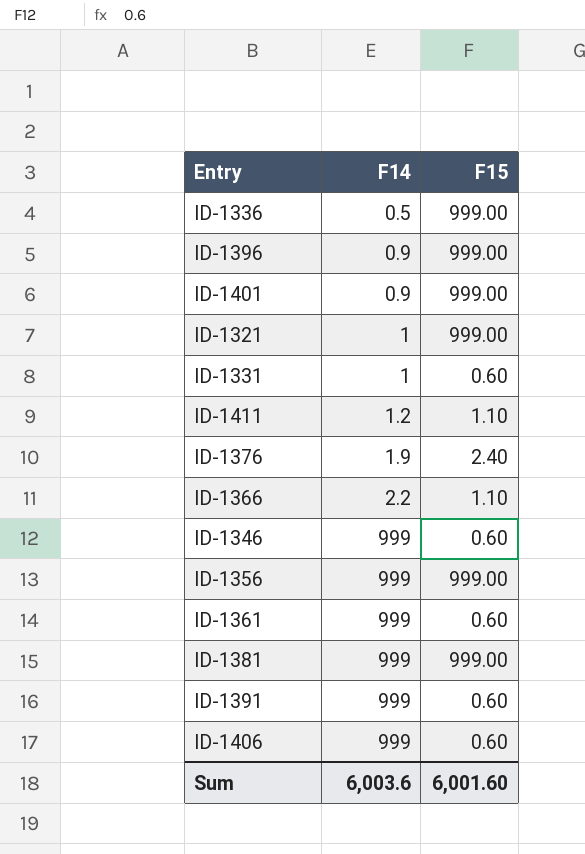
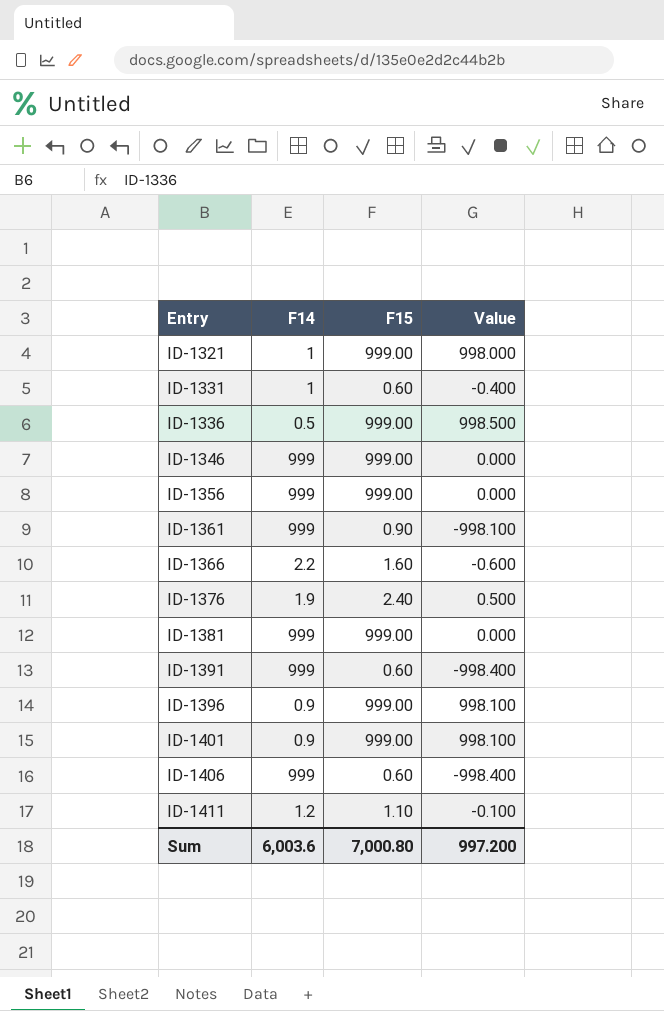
row order: F14 ascending -> Entry ascending
column Value | formula: none -> [F15] - [F14]
ID-1346 | F15: 0.60 -> 999.00
ID-1361 | F15: 0.60 -> 0.90
ID-1366 | F15: 1.10 -> 1.60
Sum | F15: 6,001.60 -> 7,000.80

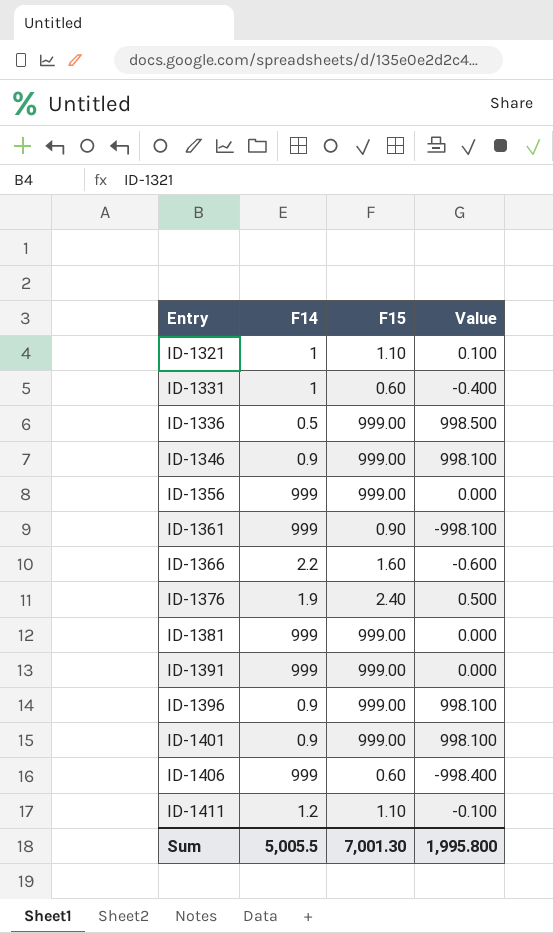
ID-1321 | F15: 999.00 -> 1.10
ID-1321 | Value: 998.000 -> 0.100
ID-1346 | F14: 999 -> 0.9
ID-1346 | Value: 0.000 -> 998.100
ID-1391 | F15: 0.60 -> 999.00
ID-1391 | Value: -998.400 -> 0.000
Sum | F14: 6,003.6 -> 5,005.5
Sum | F15: 7,000.80 -> 7,001.30
Sum | Value: 997.200 -> 1,995.800

